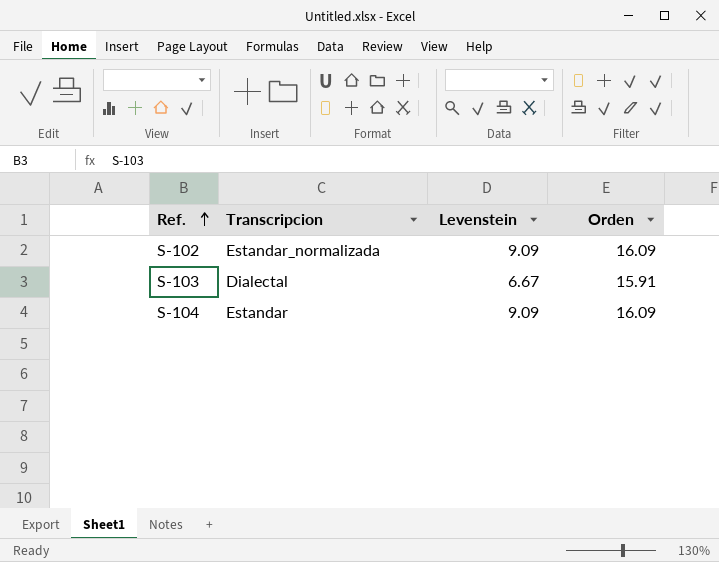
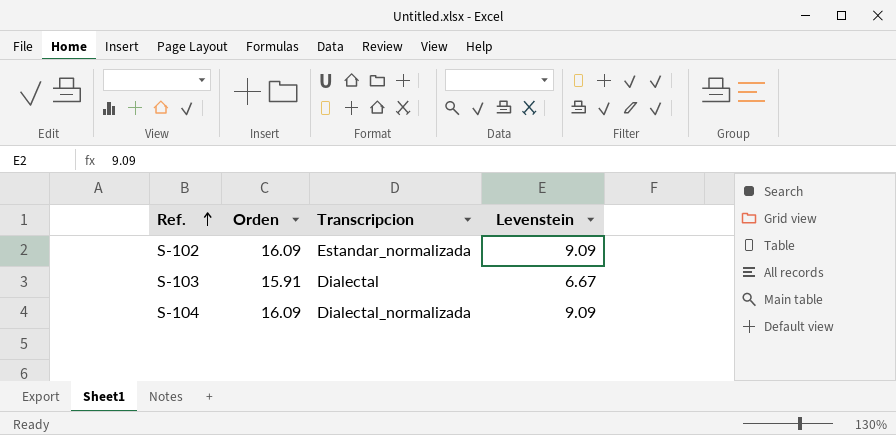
column Orden | position: 4 -> 2
S-104 | Transcripcion: Estandar -> Dialectal_normalizada

